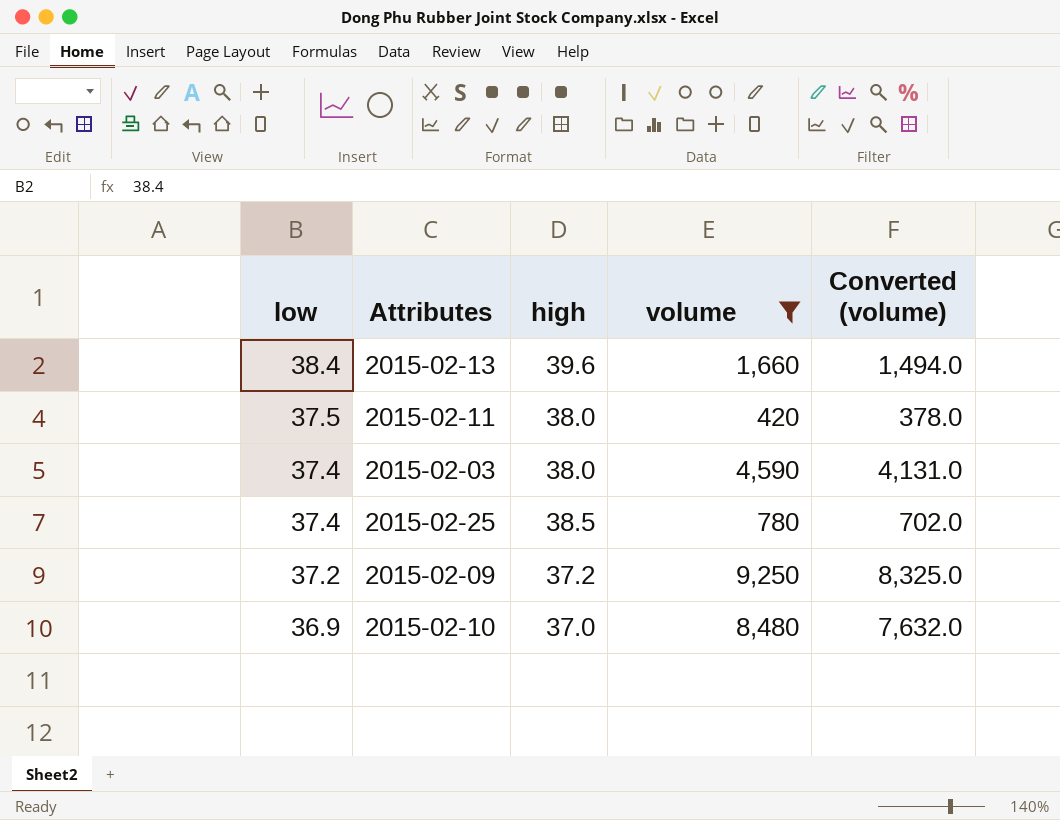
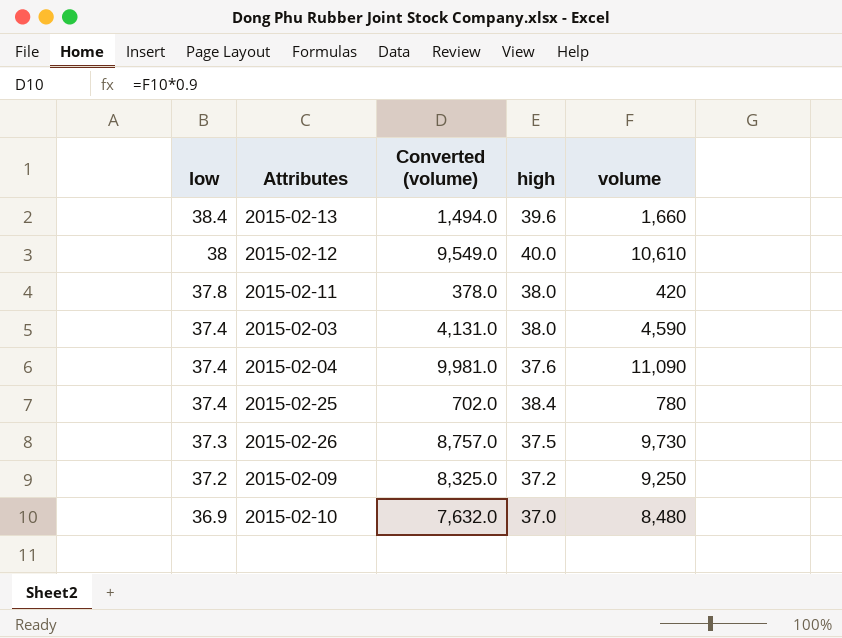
filter: volume <= 9,250 -> none
column Converted (volume) | position: 5 -> 3
2015-02-11 | low: 37.5 -> 37.8
2015-02-25 | high: 38.5 -> 38.4

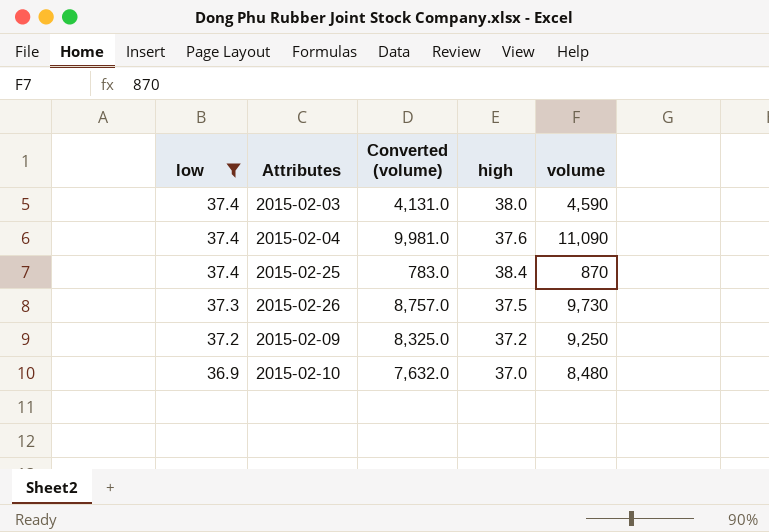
filter: none -> low <= 37.4
2015-02-25 | Converted (volume): 702.0 -> 783.0
2015-02-25 | volume: 780 -> 870

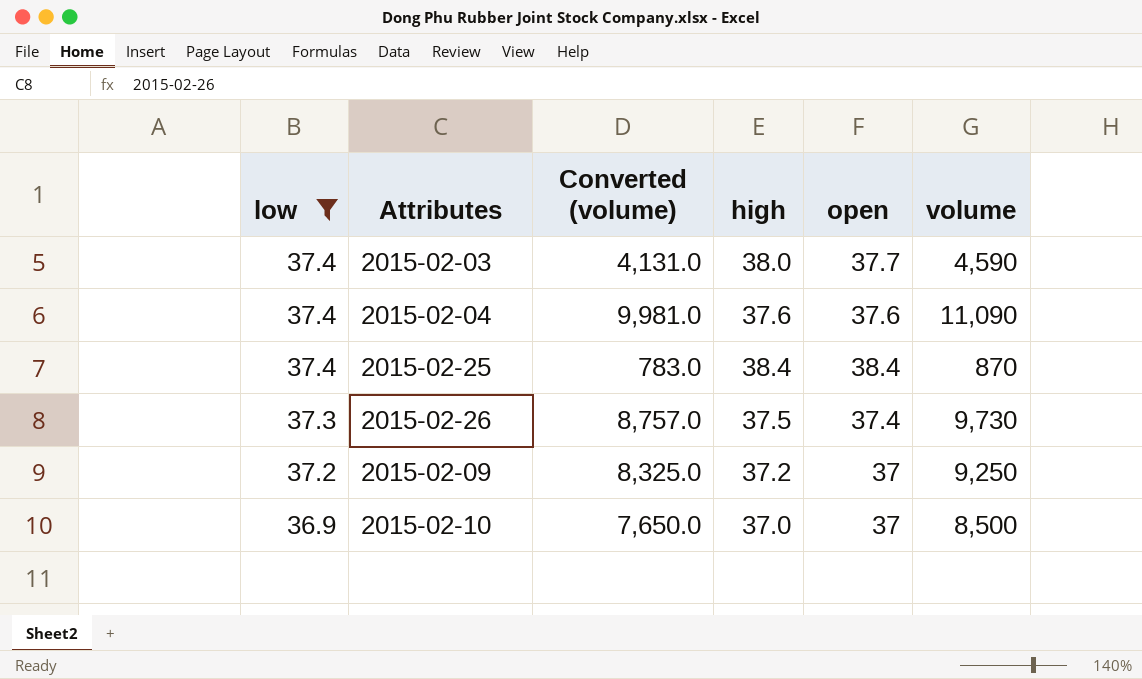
column open | position: none -> 5
2015-02-10 | Converted (volume): 7,632.0 -> 7,650.0
2015-02-10 | volume: 8,480 -> 8,500

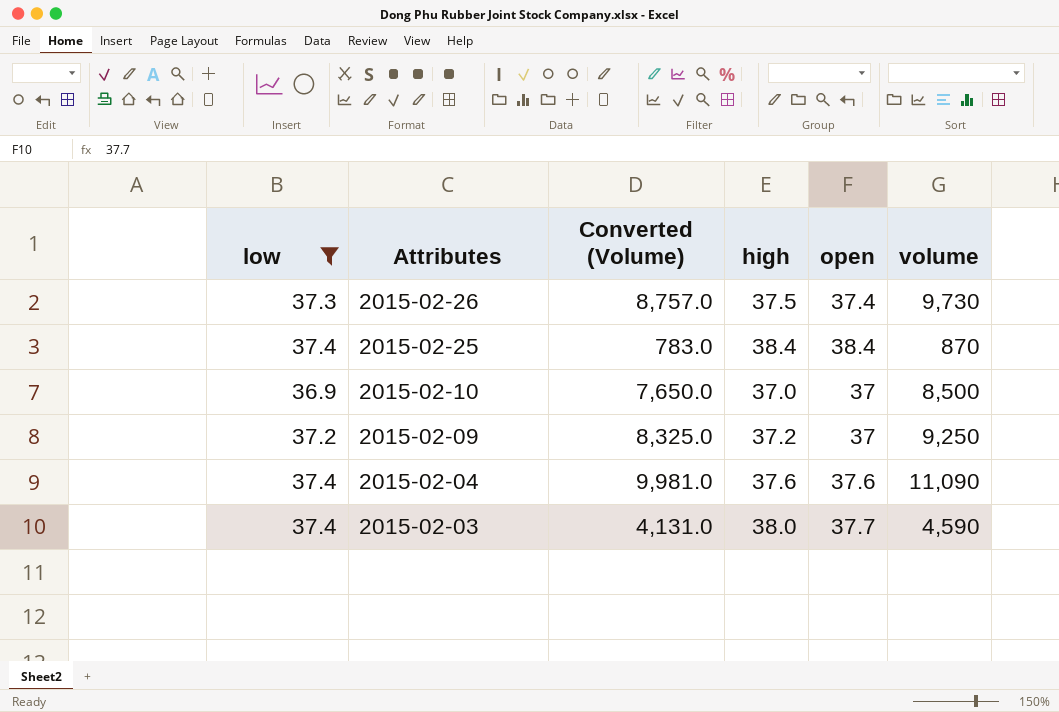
row order: low descending -> Attributes descending
column name: Converted (volume) -> Converted (Volume)

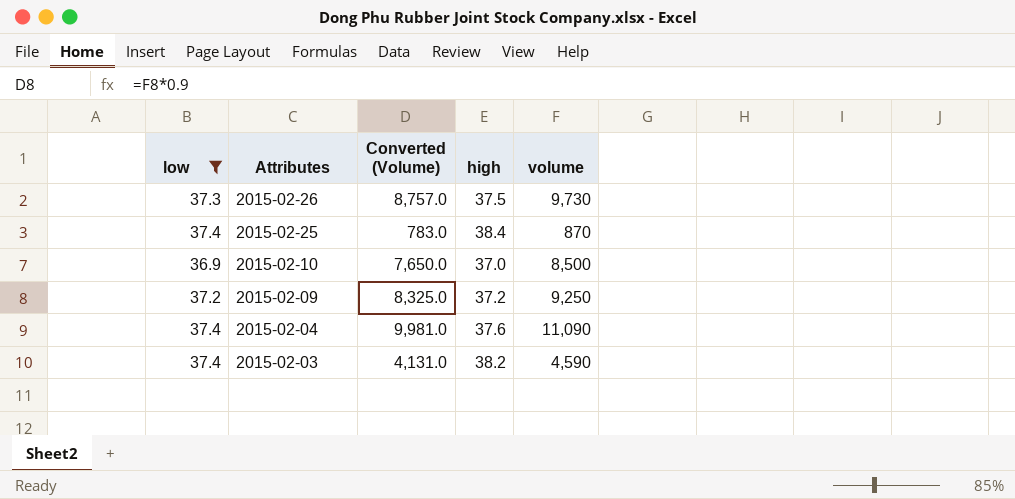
column open | position: 5 -> none
2015-02-03 | high: 38.0 -> 38.2

